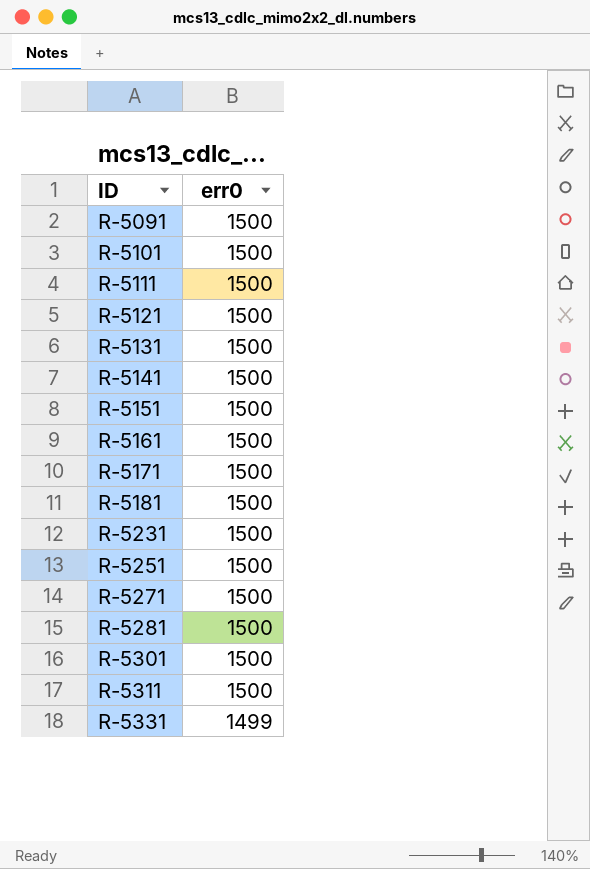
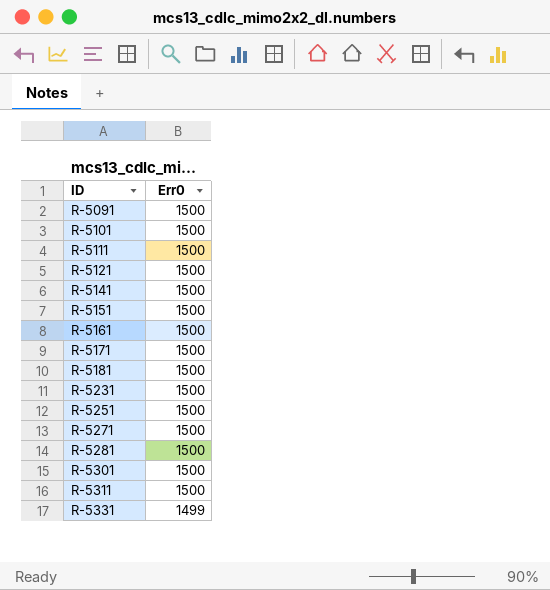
column name: err0 -> Err0
row R-5131: 1500 -> none

